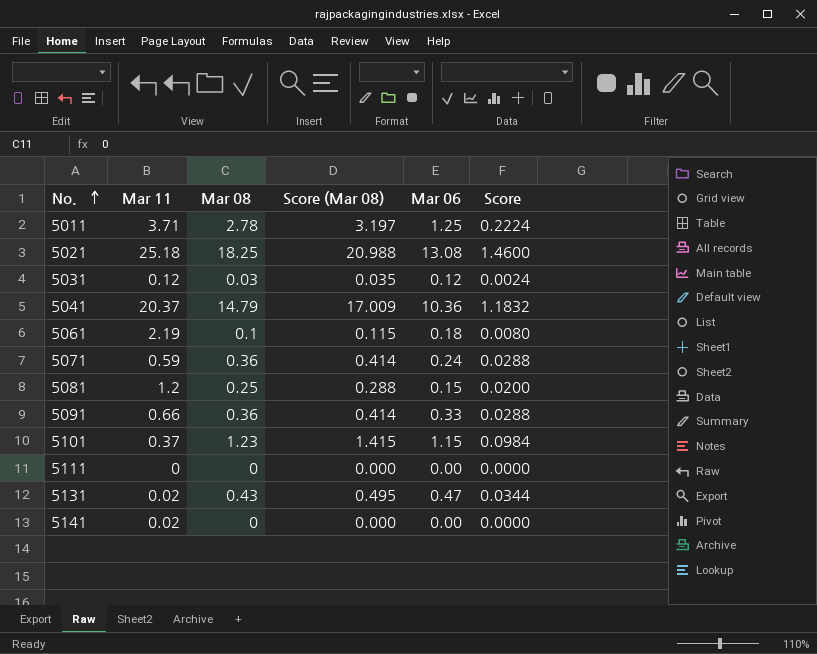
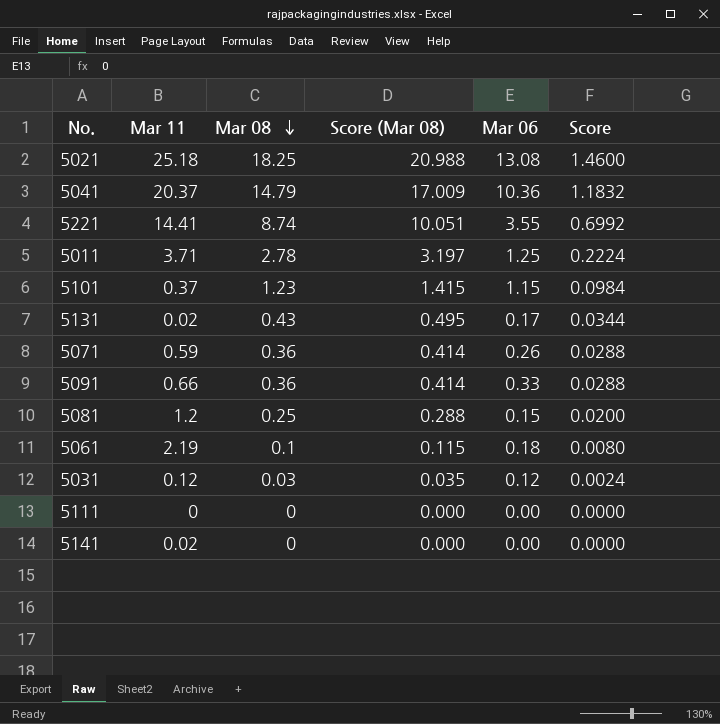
row order: No. ascending -> Mar 08 descending
row 5221: none -> 14.41 | 8.74 | 10.051 | 3.55 | 0.6992
5131 | Mar 06: 0.47 -> 0.17
5071 | Mar 06: 0.24 -> 0.26

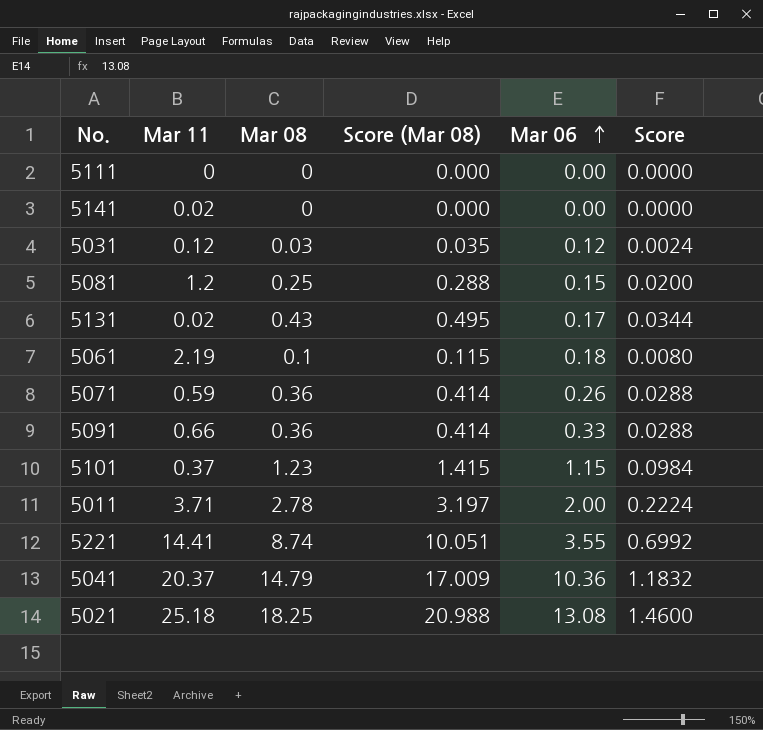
row order: Mar 08 descending -> Mar 06 ascending
5011 | Mar 06: 1.25 -> 2.00

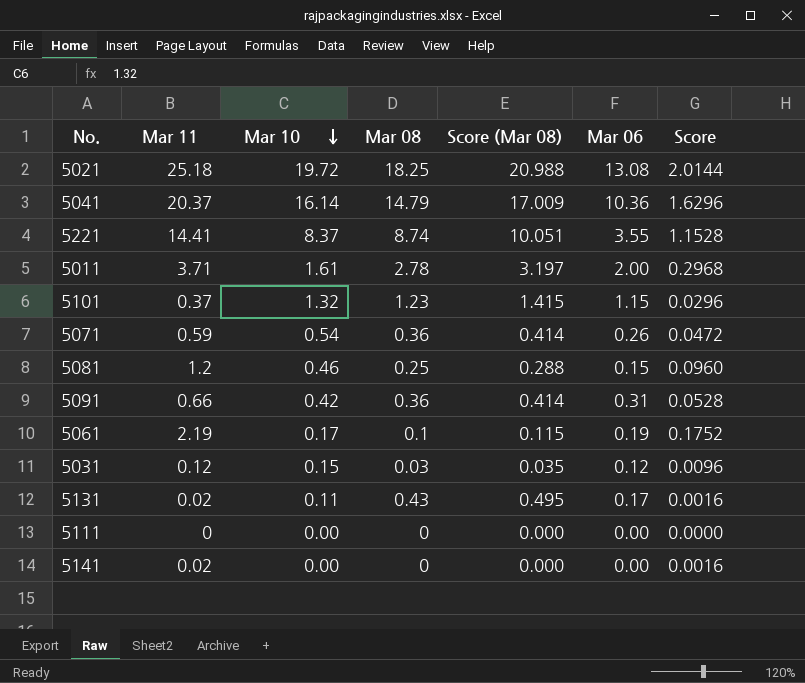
row order: Mar 06 ascending -> Mar 10 descending
column Mar 10 | position: none -> 3
column Score | formula: [Mar 08] * 0.08 -> [Mar 11] * 0.08
5091 | Mar 06: 0.33 -> 0.31
5061 | Mar 06: 0.18 -> 0.19

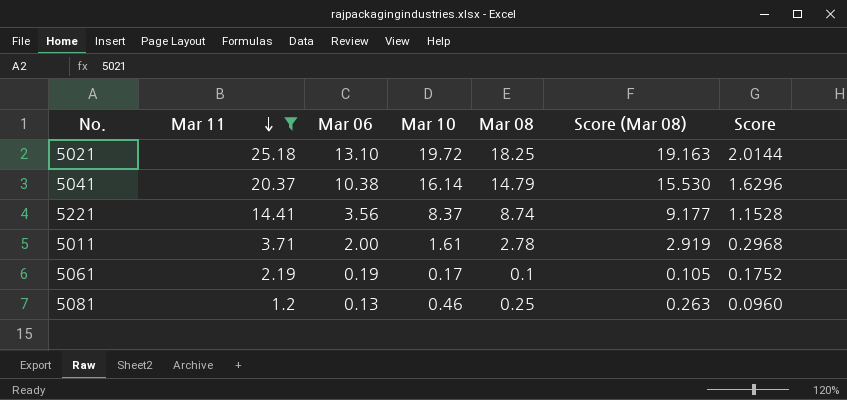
filter: none -> Mar 11 >= 1.2
row order: Mar 10 descending -> Mar 11 descending
column Mar 06 | position: 6 -> 3
column Score (Mar 08) | formula: [Mar 08] * 1.15 -> [Mar 08] * 1.05
5021 | Mar 06: 13.08 -> 13.10
5041 | Mar 06: 10.36 -> 10.38
5221 | Mar 06: 3.55 -> 3.56
5081 | Mar 06: 0.15 -> 0.13

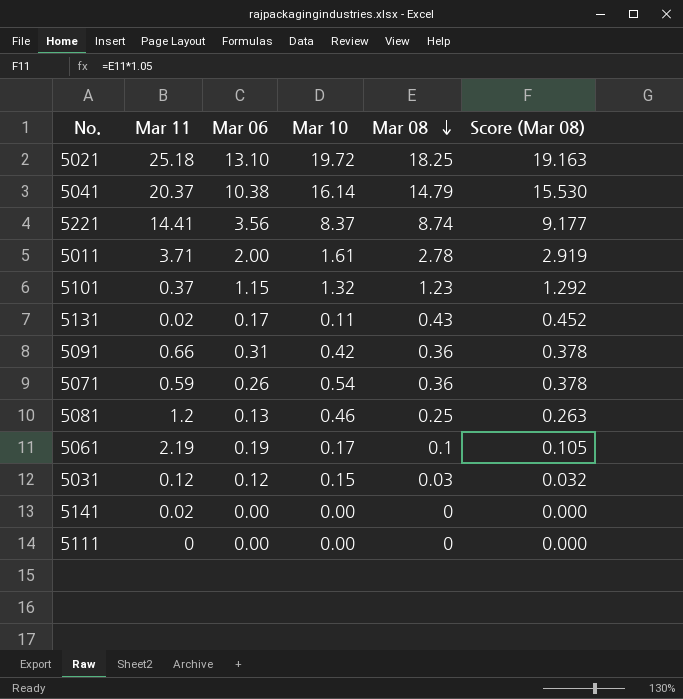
filter: Mar 11 >= 1.2 -> none
row order: Mar 11 descending -> Mar 08 descending
column Score | formula: [Mar 11] * 0.08 -> none

